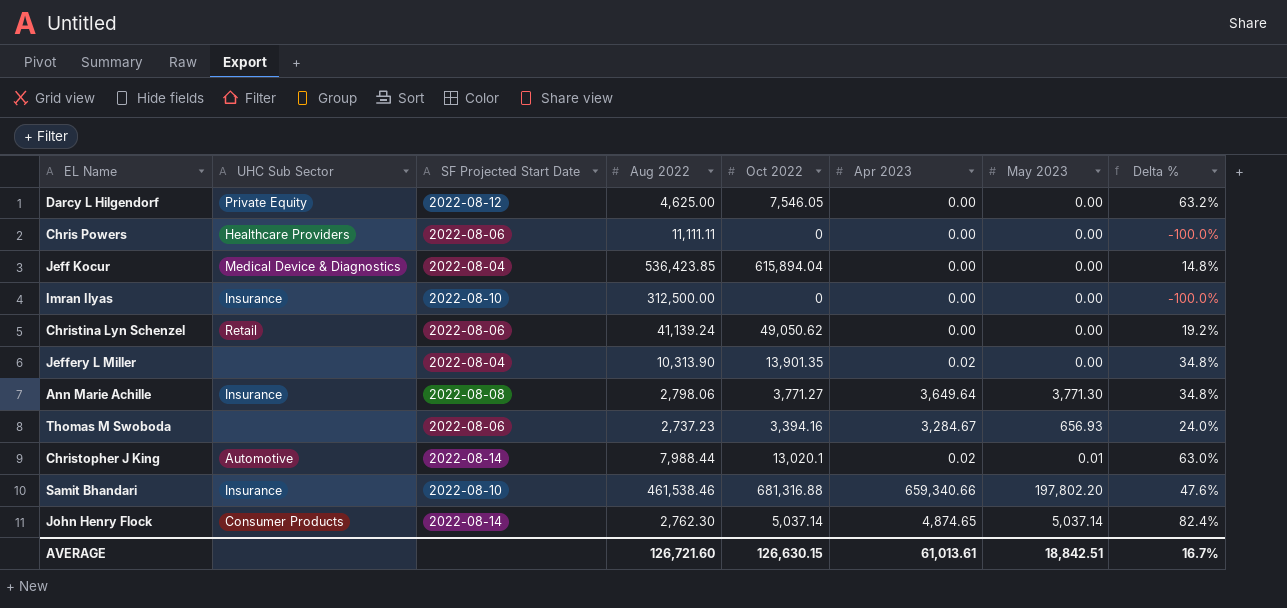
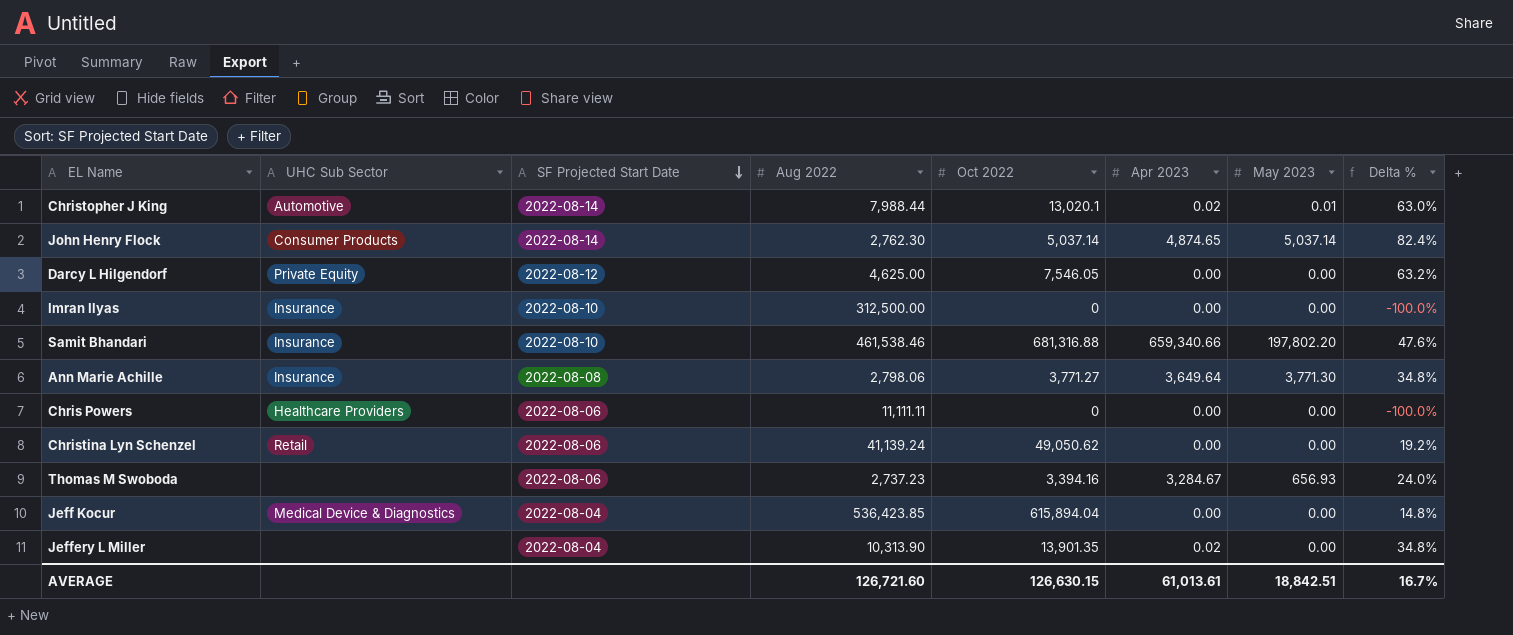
row order: none -> SF Projected Start Date descending

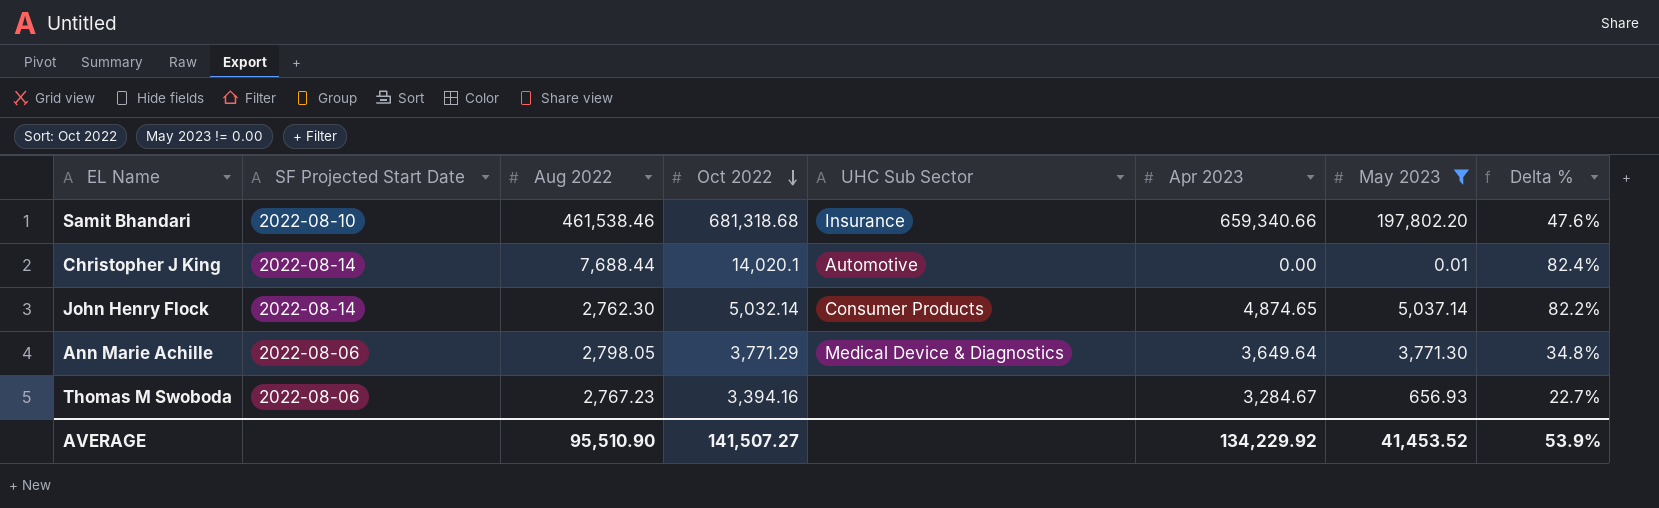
filter: none -> May 2023 != 0.00
row order: SF Projected Start Date descending -> Oct 2022 descending
column UHC Sub Sector | position: 2 -> 5
Samit Bhandari | Oct 2022: 681,316.88 -> 681,318.68
Christopher J King | Aug 2022: 7,988.44 -> 7,688.44
Christopher J King | Oct 2022: 13,020.1 -> 14,020.1
Christopher J King | Apr 2023: 0.02 -> 0.00
Christopher J King | Delta %: 63.0% -> 82.4%
John Henry Flock | Oct 2022: 5,037.14 -> 5,032.14
John Henry Flock | Delta %: 82.4% -> 82.2%
Ann Marie Achille | SF Projected Start Date: 2022-08-08 -> 2022-08-06
Ann Marie Achille | Aug 2022: 2,798.06 -> 2,798.05
Ann Marie Achille | Oct 2022: 3,771.27 -> 3,771.29
Ann Marie Achille | UHC Sub Sector: Insurance -> Medical Device & Diagnostics
Thomas M Swoboda | Aug 2022: 2,737.23 -> 2,767.23
Thomas M Swoboda | Delta %: 24.0% -> 22.7%
AVERAGE | Aug 2022: 126,721.60 -> 95,510.90
AVERAGE | Oct 2022: 126,630.15 -> 141,507.27
AVERAGE | Apr 2023: 61,013.61 -> 134,229.92
AVERAGE | May 2023: 18,842.51 -> 41,453.52
AVERAGE | Delta %: 16.7% -> 53.9%

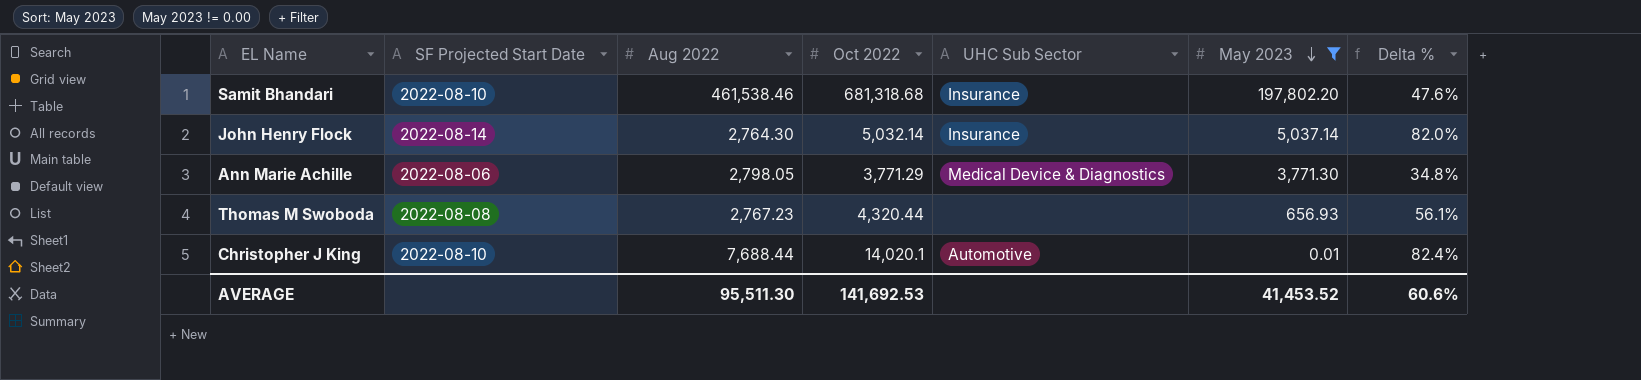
row order: Oct 2022 descending -> May 2023 descending
column Apr 2023 | position: 6 -> none
John Henry Flock | Aug 2022: 2,762.30 -> 2,764.30
John Henry Flock | UHC Sub Sector: Consumer Products -> Insurance
John Henry Flock | Delta %: 82.2% -> 82.0%
Thomas M Swoboda | SF Projected Start Date: 2022-08-06 -> 2022-08-08
Thomas M Swoboda | Oct 2022: 3,394.16 -> 4,320.44
Thomas M Swoboda | Delta %: 22.7% -> 56.1%
Christopher J King | SF Projected Start Date: 2022-08-14 -> 2022-08-10
AVERAGE | Aug 2022: 95,510.90 -> 95,511.30
AVERAGE | Oct 2022: 141,507.27 -> 141,692.53
AVERAGE | Delta %: 53.9% -> 60.6%

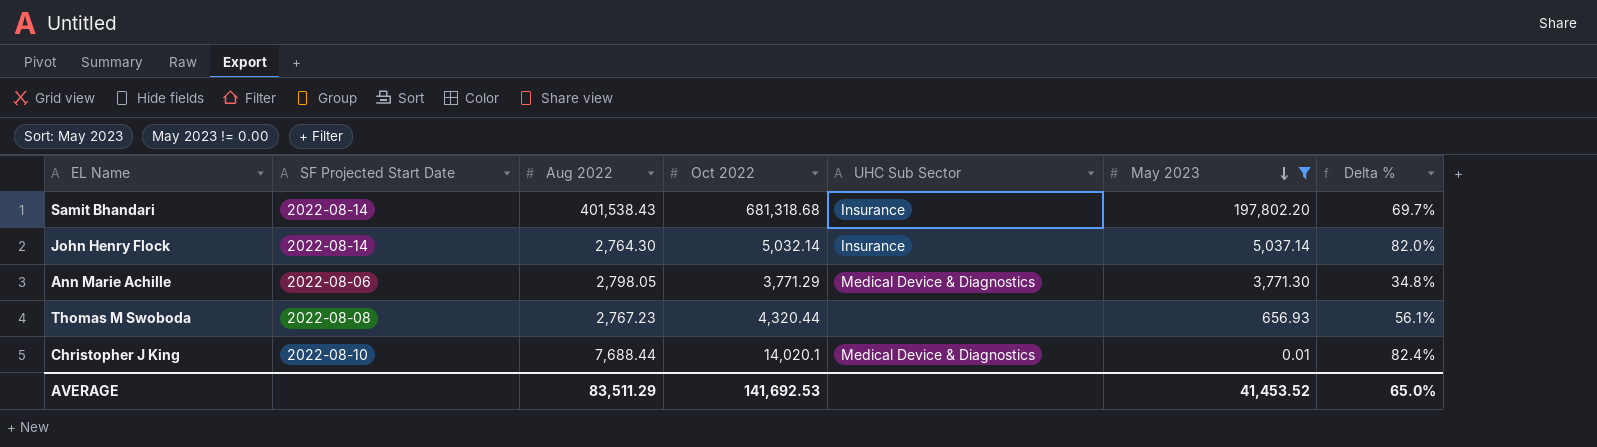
Samit Bhandari | SF Projected Start Date: 2022-08-10 -> 2022-08-14
Samit Bhandari | Aug 2022: 461,538.46 -> 401,538.43
Samit Bhandari | Delta %: 47.6% -> 69.7%
Christopher J King | UHC Sub Sector: Automotive -> Medical Device & Diagnostics
AVERAGE | Aug 2022: 95,511.30 -> 83,511.29
AVERAGE | Delta %: 60.6% -> 65.0%

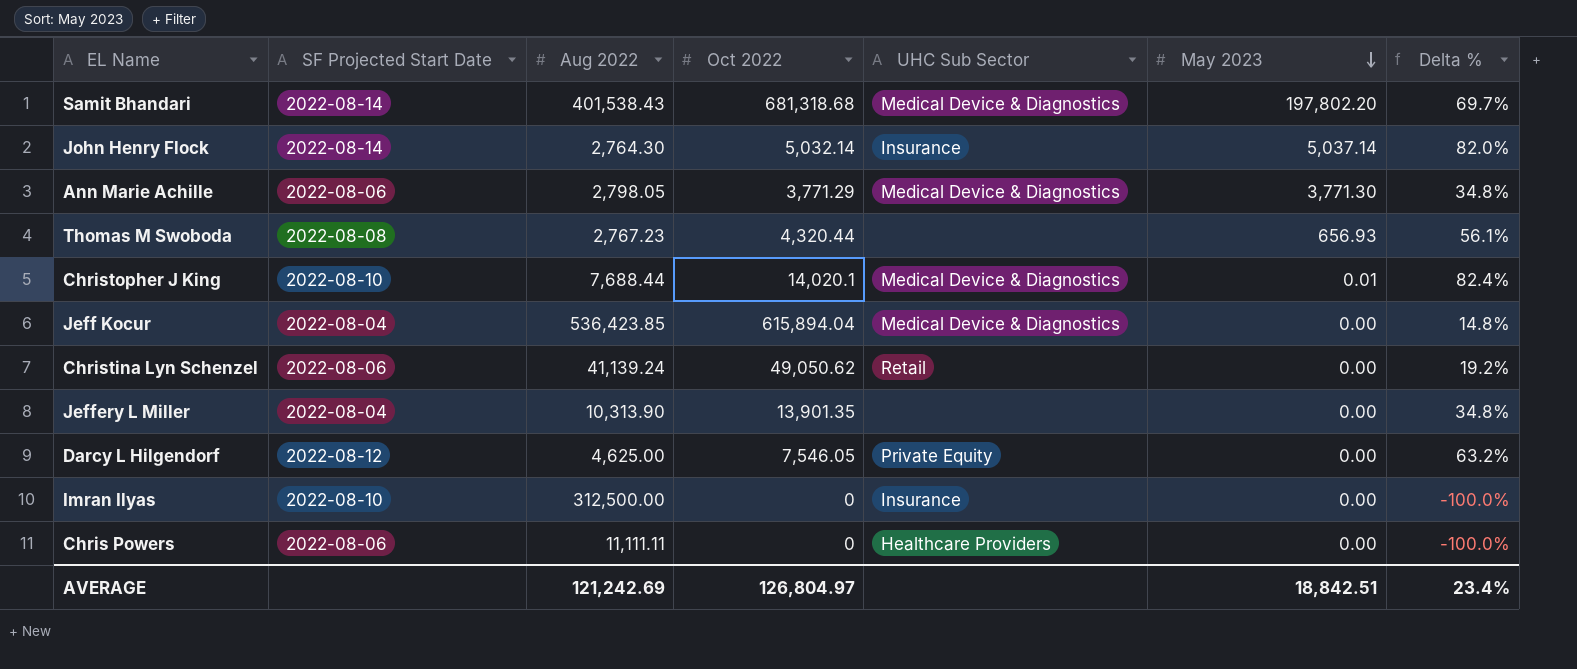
filter: May 2023 != 0.00 -> none
Samit Bhandari | UHC Sub Sector: Insurance -> Medical Device & Diagnostics
AVERAGE | Aug 2022: 83,511.29 -> 121,242.69
AVERAGE | Oct 2022: 141,692.53 -> 126,804.97
AVERAGE | May 2023: 41,453.52 -> 18,842.51
AVERAGE | Delta %: 65.0% -> 23.4%

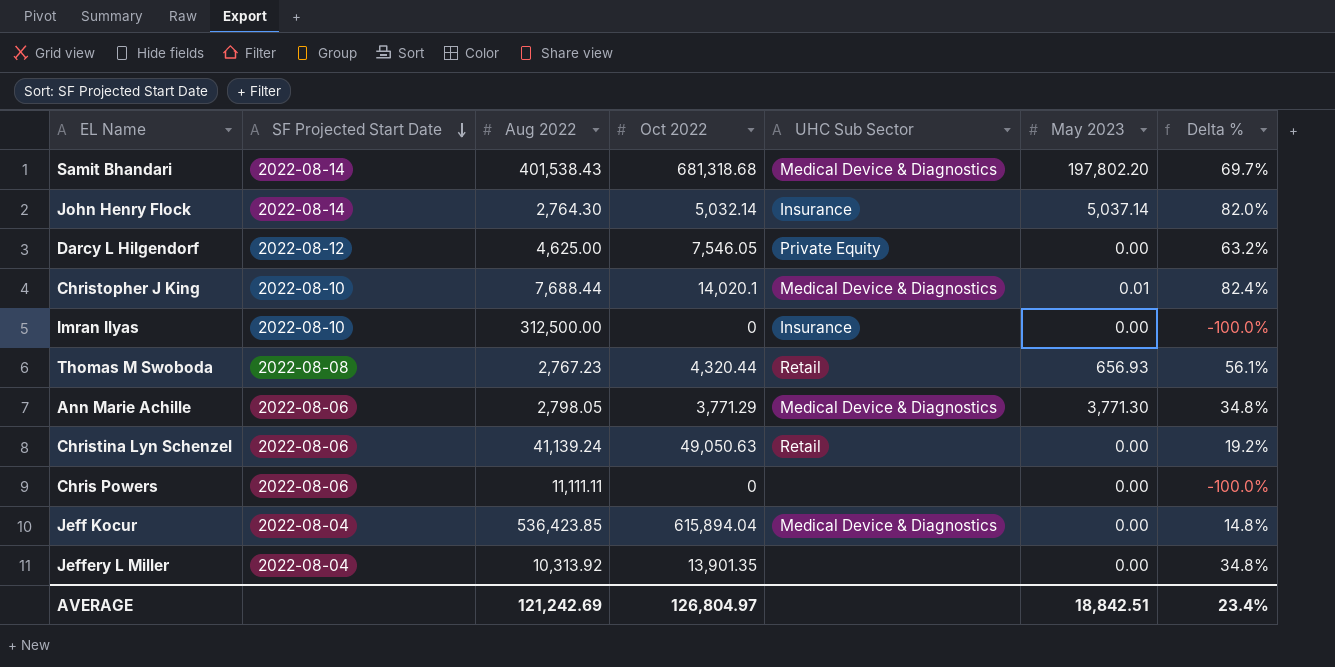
row order: May 2023 descending -> SF Projected Start Date descending
Thomas M Swoboda | UHC Sub Sector: none -> Retail
Christina Lyn Schenzel | Oct 2022: 49,050.62 -> 49,050.63
Chris Powers | UHC Sub Sector: Healthcare Providers -> none
Jeffery L Miller | Aug 2022: 10,313.90 -> 10,313.92

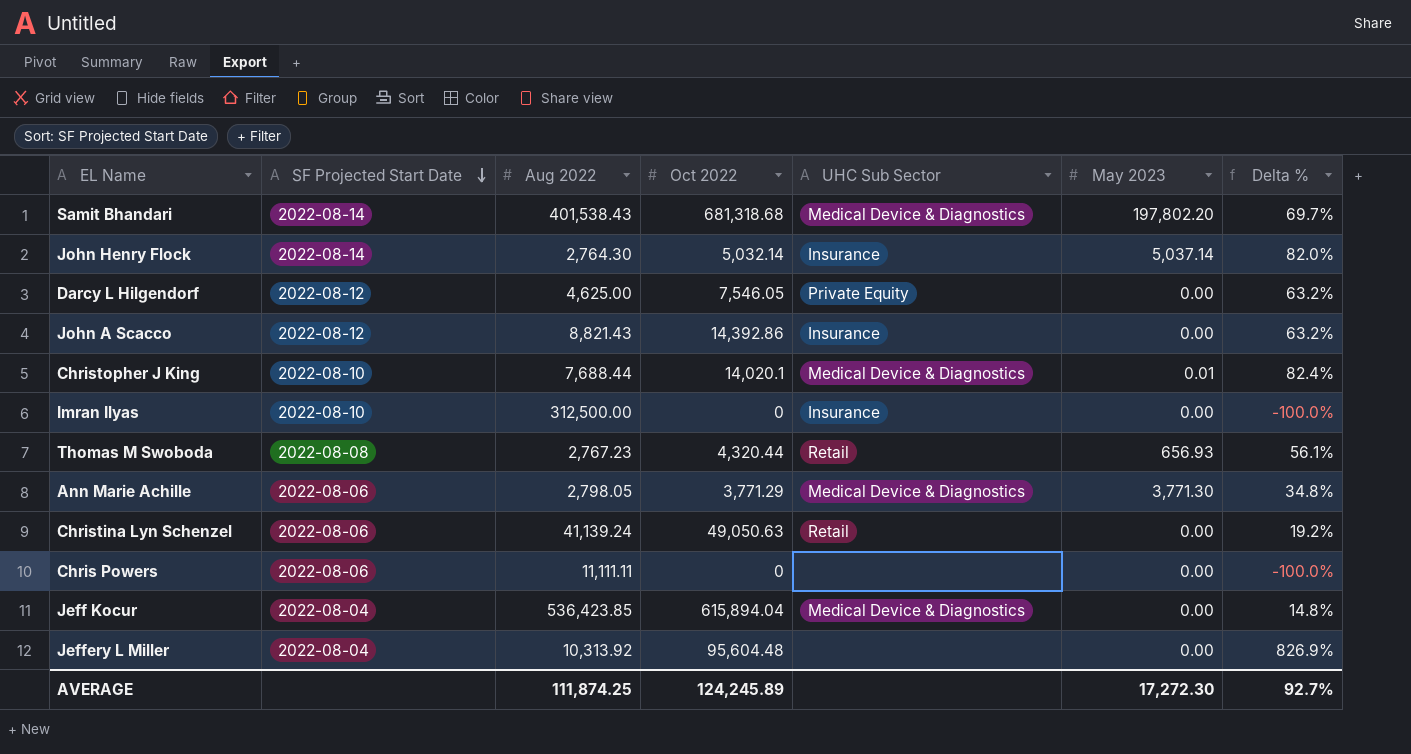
row John A Scacco: none -> 2022-08-12 | 8,821.43 | 14,392.86 | Insurance | 0.00 | 63.2%
Jeffery L Miller | Oct 2022: 13,901.35 -> 95,604.48
Jeffery L Miller | Delta %: 34.8% -> 826.9%
AVERAGE | Aug 2022: 121,242.69 -> 111,874.25
AVERAGE | Oct 2022: 126,804.97 -> 124,245.89
AVERAGE | May 2023: 18,842.51 -> 17,272.30
AVERAGE | Delta %: 23.4% -> 92.7%

